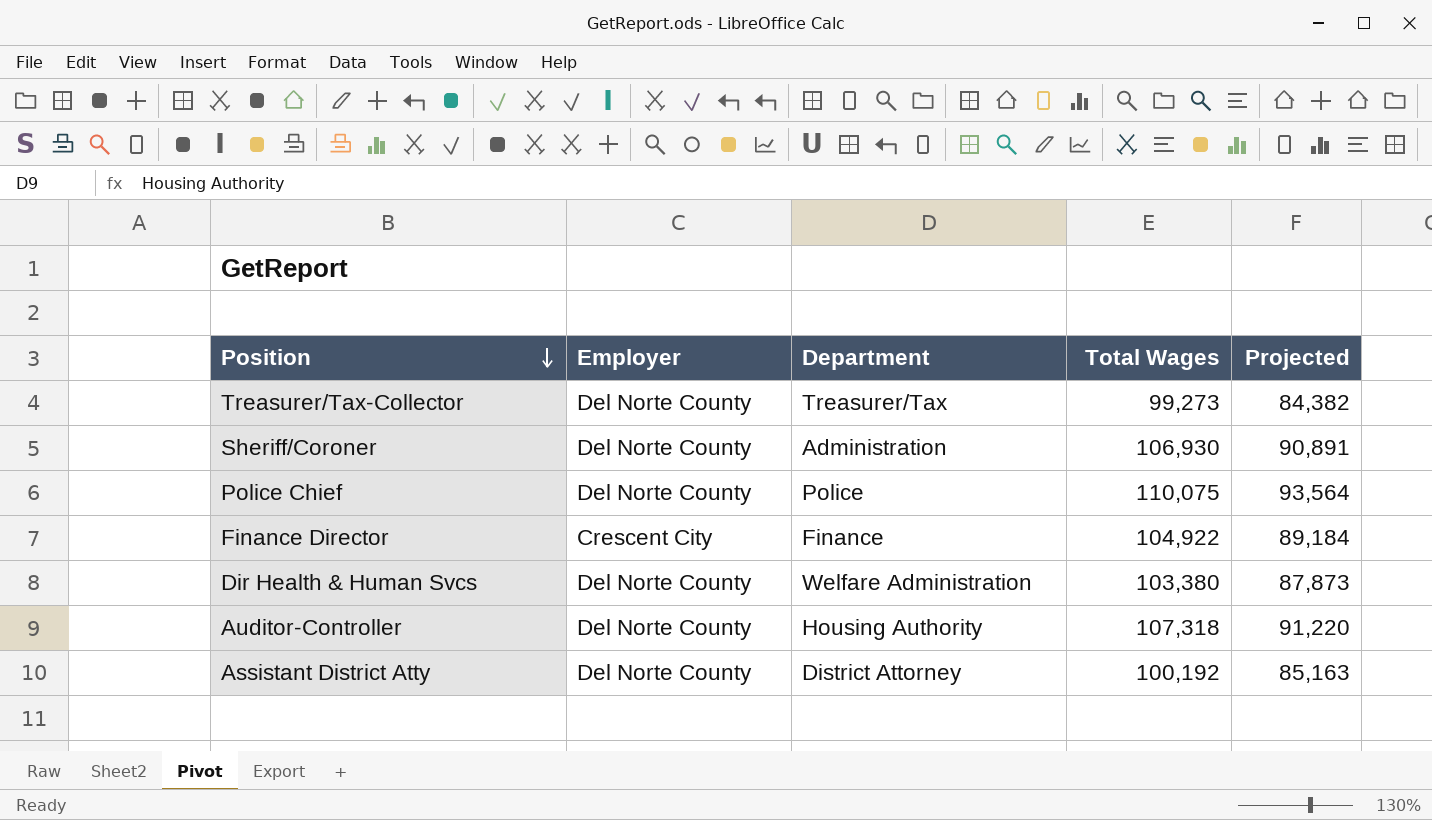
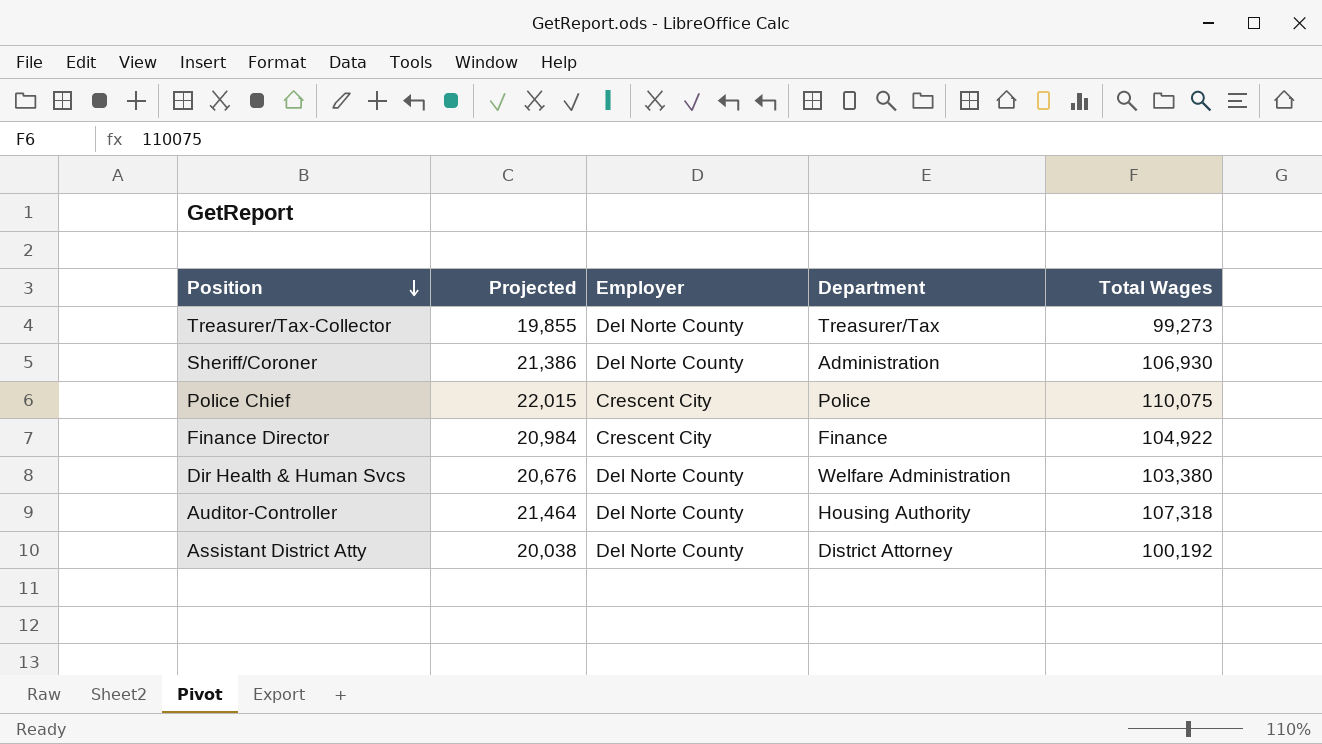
column Projected | formula: [Total Wages] * 0.85 -> [Total Wages] * 0.2
column Projected | position: 5 -> 2
Police Chief | Employer: Del Norte County -> Crescent City

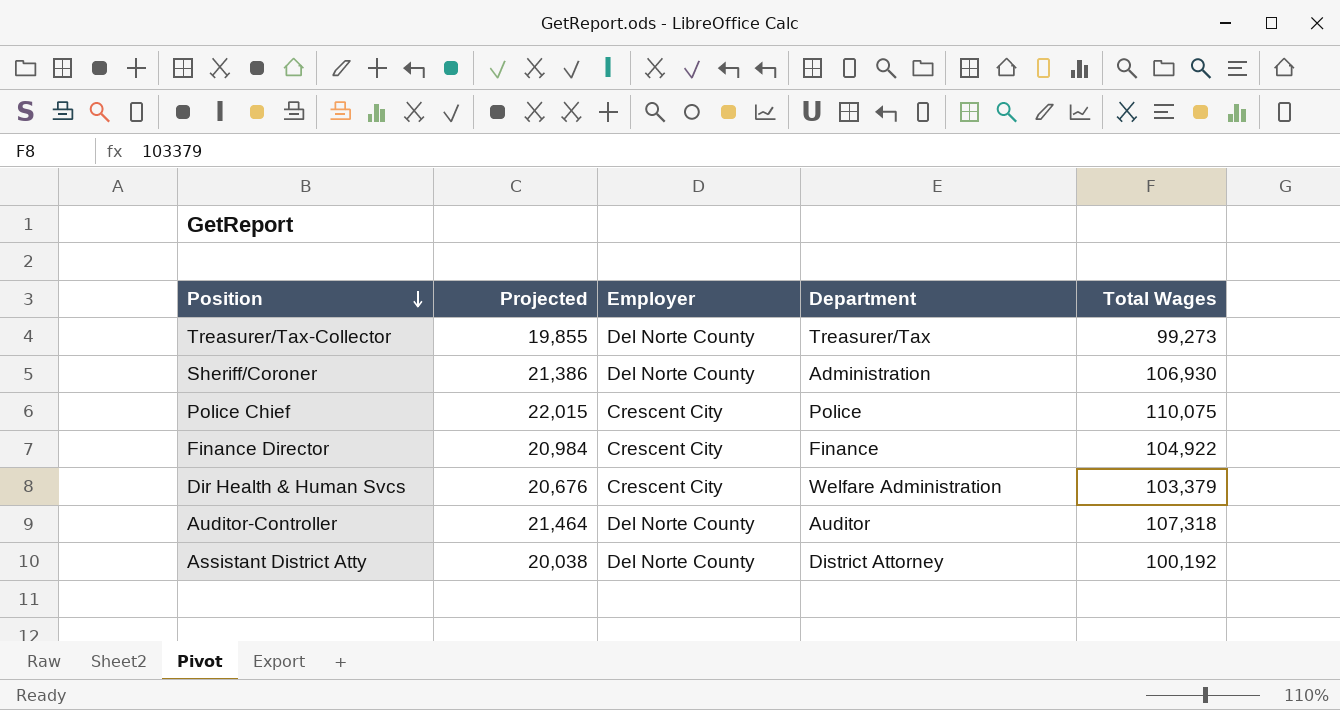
Dir Health & Human Svcs | Employer: Del Norte County -> Crescent City
Dir Health & Human Svcs | Total Wages: 103,380 -> 103,379
Auditor-Controller | Department: Housing Authority -> Auditor

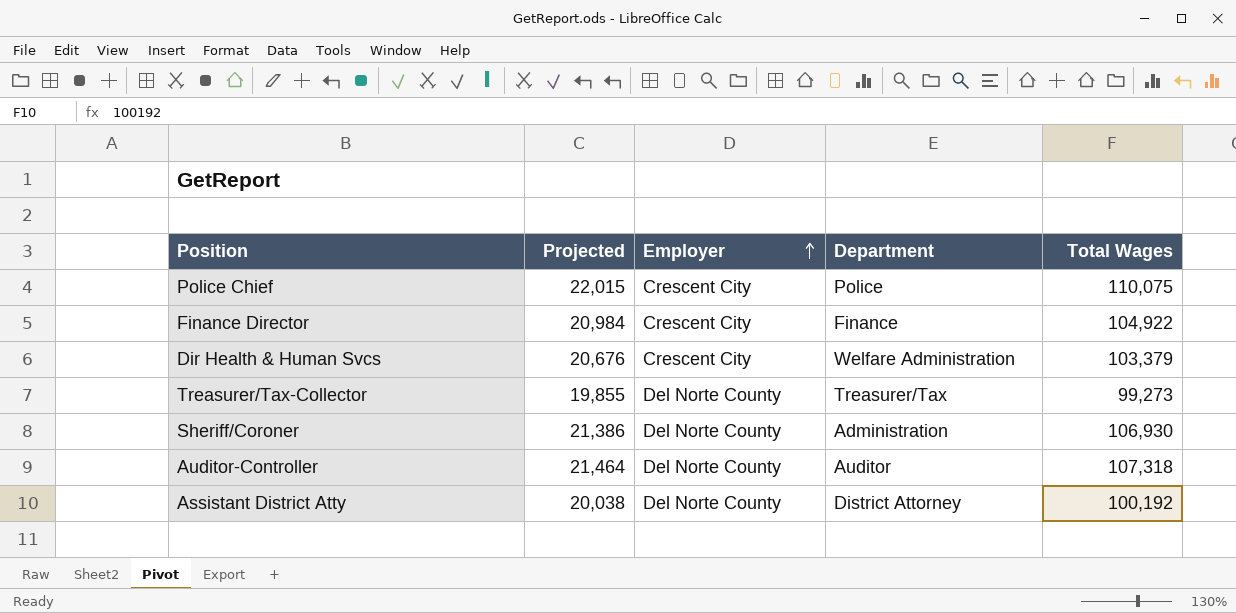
row order: Position descending -> Employer ascending

